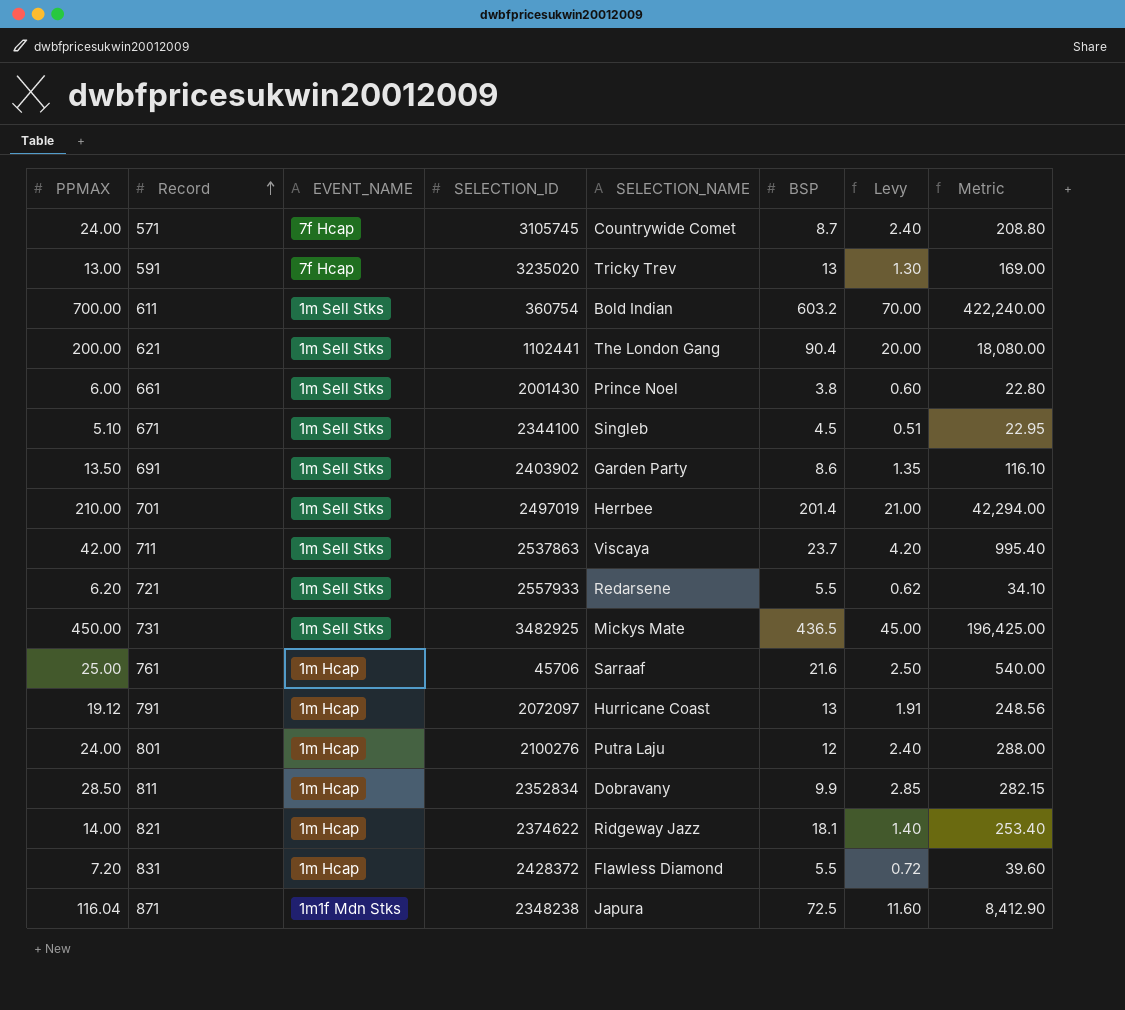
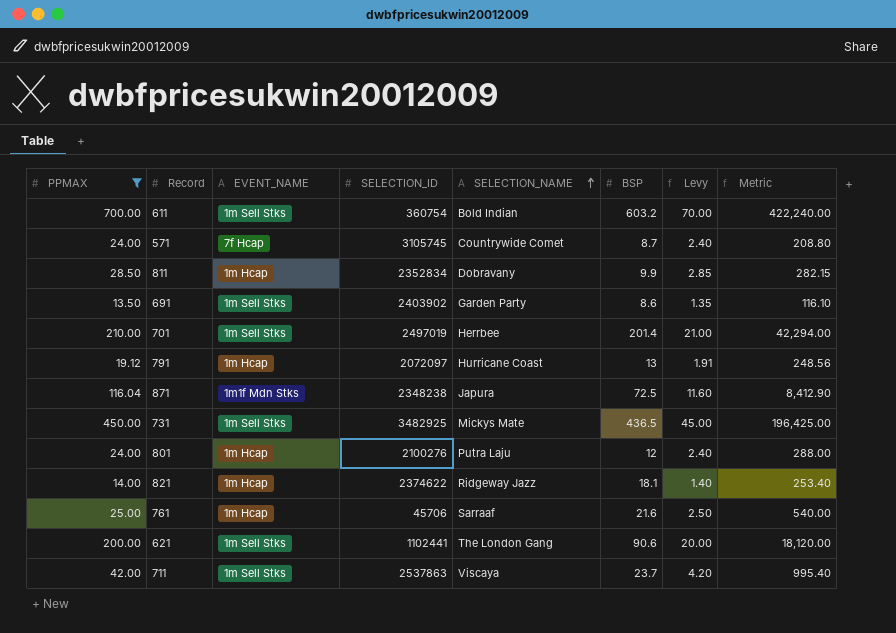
filter: none -> PPMAX >= 13.50
row order: Record ascending -> SELECTION_NAME ascending
621 | BSP: 90.4 -> 90.6
621 | Metric: 18,080.00 -> 18,120.00

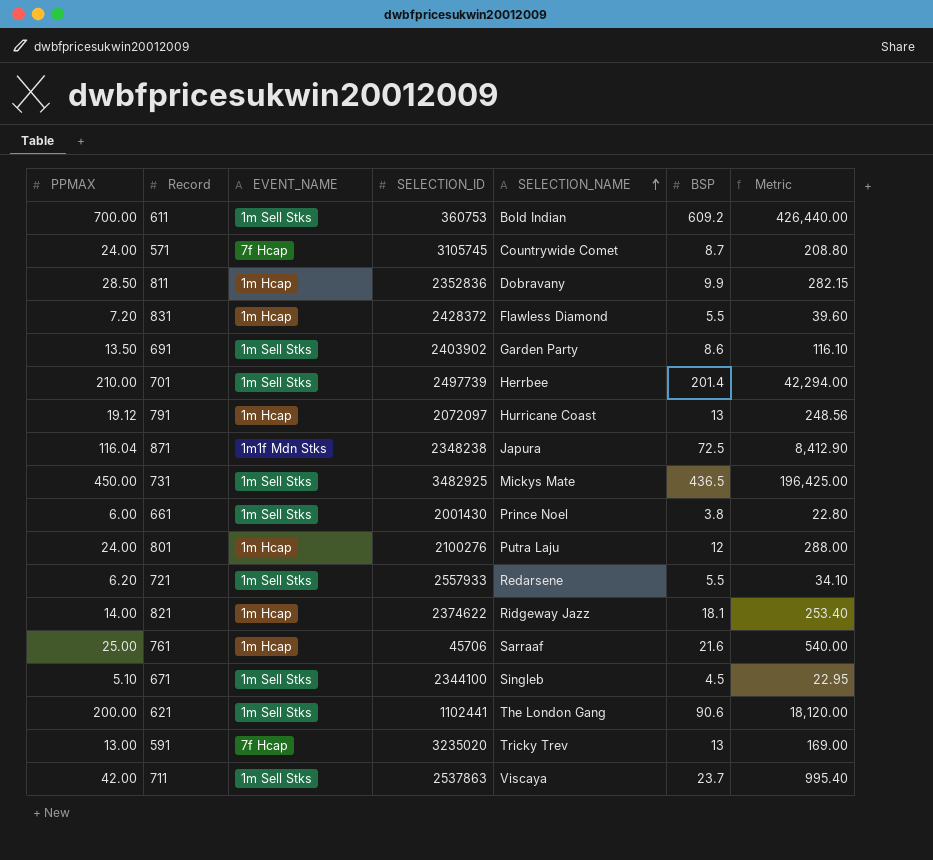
filter: PPMAX >= 13.50 -> none
column Levy | formula: [PPMAX] * 0.1 -> none
611 | SELECTION_ID: 360754 -> 360753
611 | BSP: 603.2 -> 609.2
611 | Metric: 422,240.00 -> 426,440.00
811 | SELECTION_ID: 2352834 -> 2352836
701 | SELECTION_ID: 2497019 -> 2497739

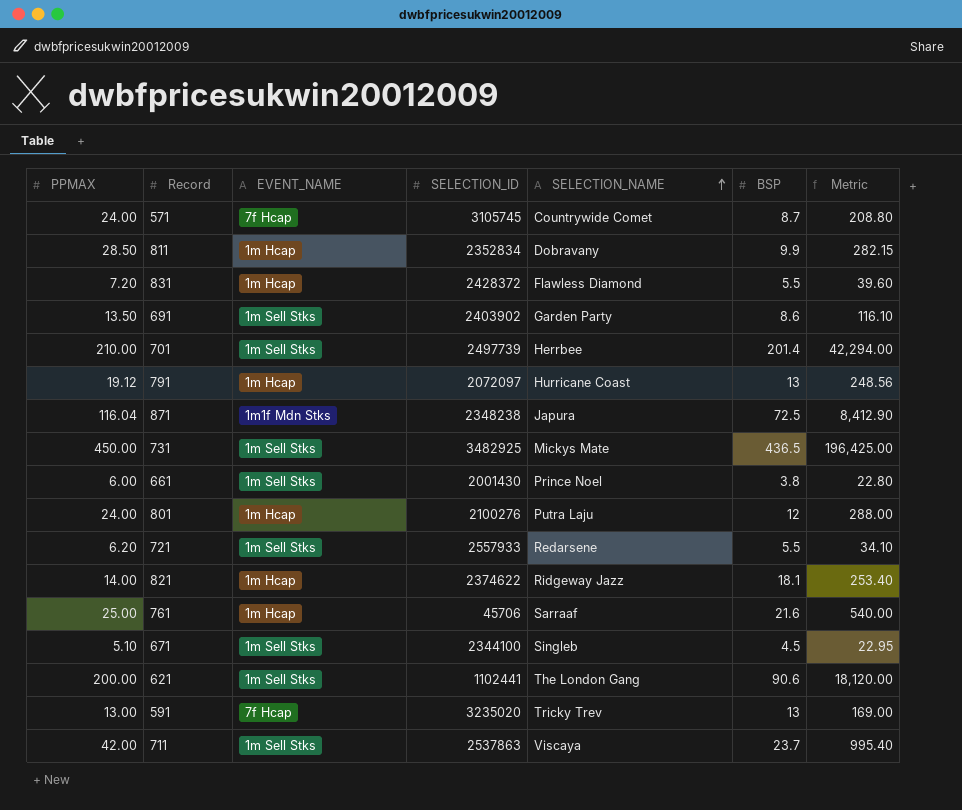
row 611: 700.00 | 1m Sell Stks | 360753 | Bold Indian | 609.2 | 426,440.00 -> none
811 | SELECTION_ID: 2352836 -> 2352834

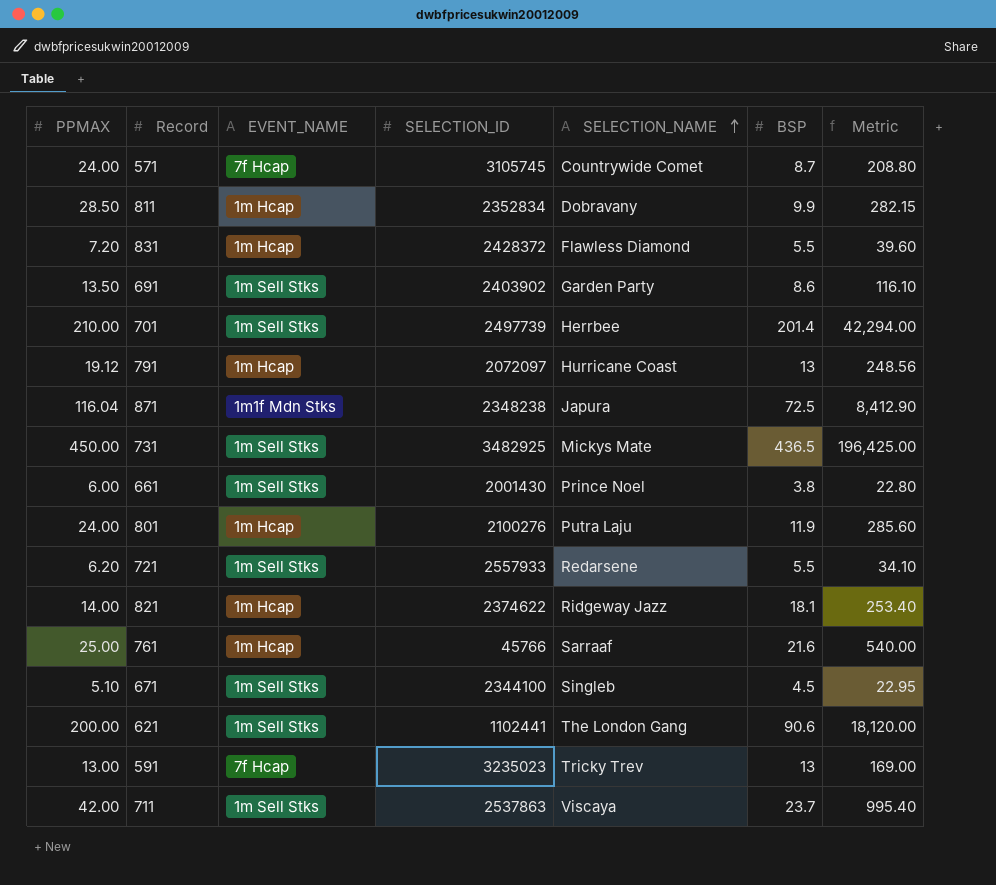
801 | BSP: 12 -> 11.9
801 | Metric: 288.00 -> 285.60
761 | SELECTION_ID: 45706 -> 45766
591 | SELECTION_ID: 3235020 -> 3235023

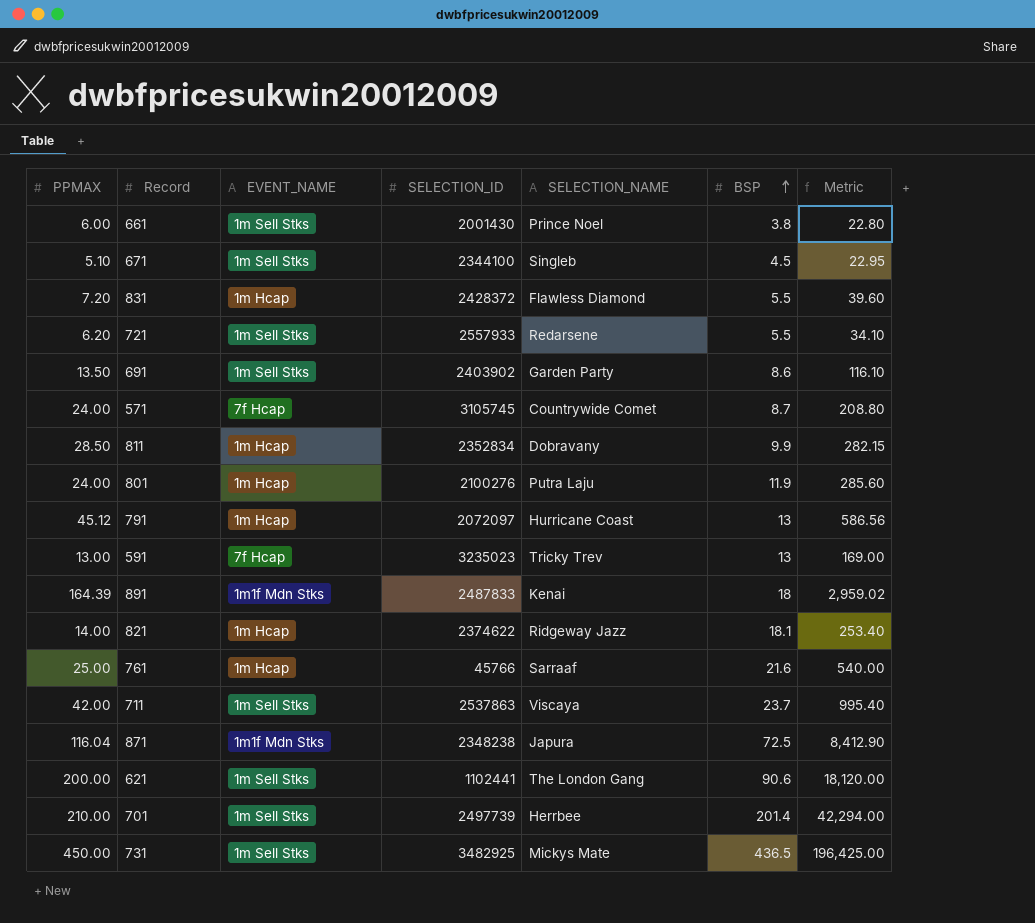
row order: SELECTION_NAME ascending -> BSP ascending
791 | PPMAX: 19.12 -> 45.12
791 | Metric: 248.56 -> 586.56
row 891: none -> 164.39 | 1m1f Mdn Stks | 2487833 | Kenai | 18 | 2,959.02

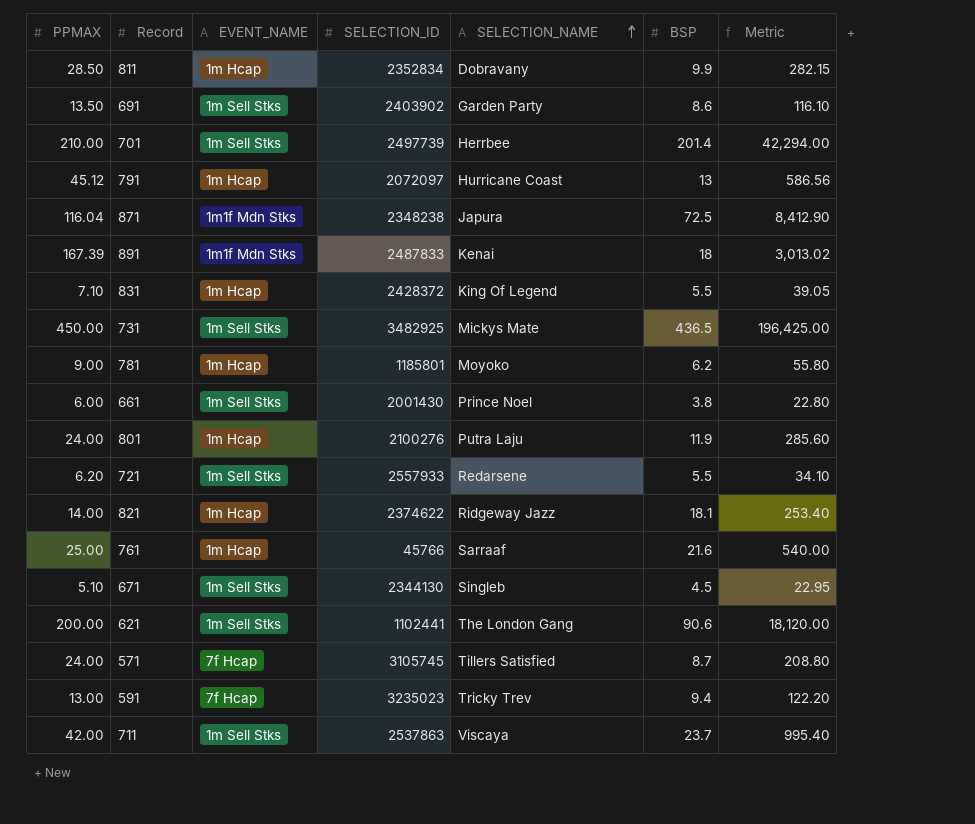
row order: BSP ascending -> SELECTION_NAME ascending
891 | PPMAX: 164.39 -> 167.39
891 | Metric: 2,959.02 -> 3,013.02
831 | PPMAX: 7.20 -> 7.10
831 | SELECTION_NAME: Flawless Diamond -> King Of Legend
831 | Metric: 39.60 -> 39.05
row 781: none -> 9.00 | 1m Hcap | 1185801 | Moyoko | 6.2 | 55.80
671 | SELECTION_ID: 2344100 -> 2344130
571 | SELECTION_NAME: Countrywide Comet -> Tillers Satisfied
591 | BSP: 13 -> 9.4
591 | Metric: 169.00 -> 122.20

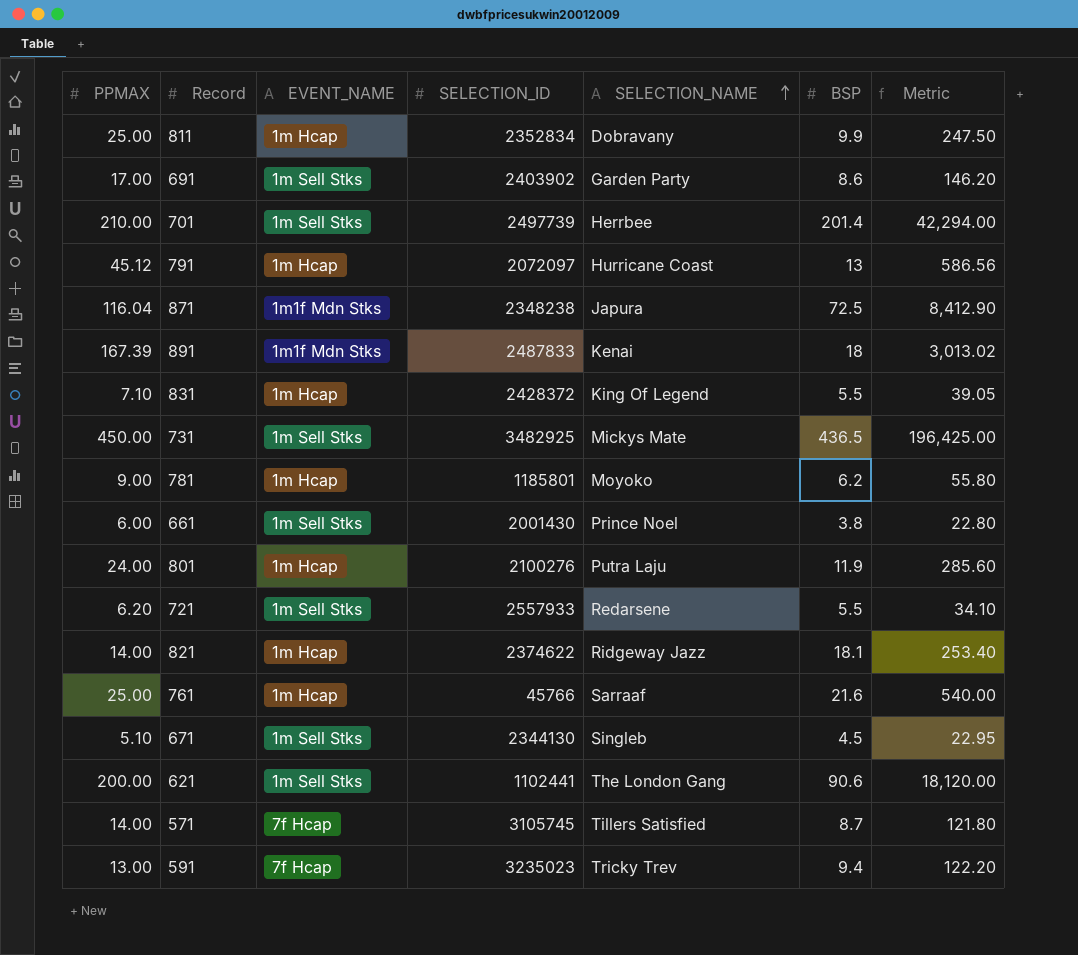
row 711: 42.00 | 1m Sell Stks | 2537863 | Viscaya | 23.7 | 995.40 -> none
811 | PPMAX: 28.50 -> 25.00
811 | Metric: 282.15 -> 247.50
691 | PPMAX: 13.50 -> 17.00
691 | Metric: 116.10 -> 146.20
571 | PPMAX: 24.00 -> 14.00
571 | Metric: 208.80 -> 121.80

